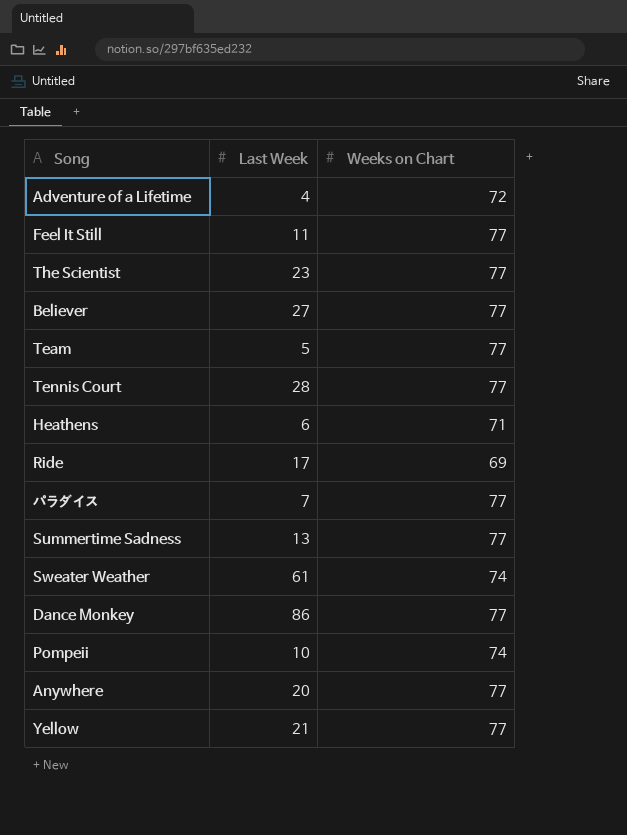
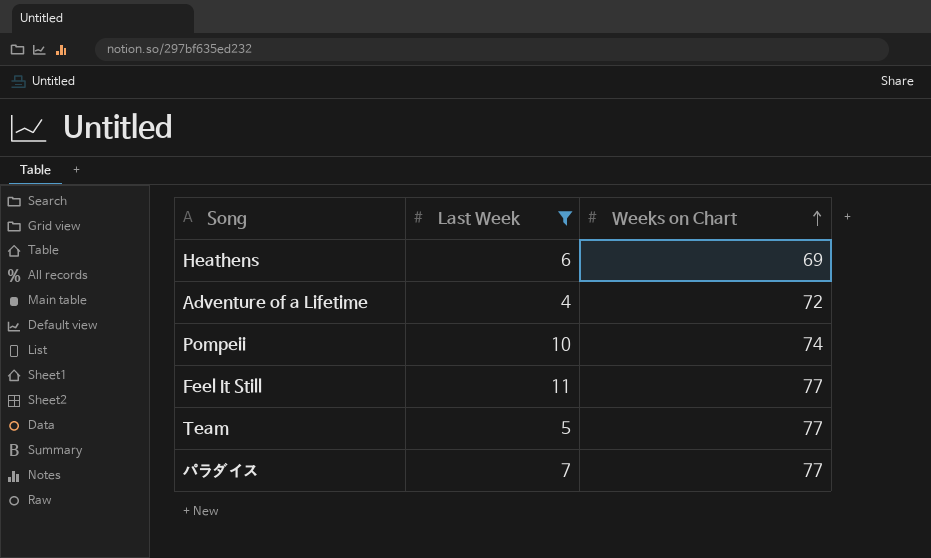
filter: none -> Last Week <= 11
row order: none -> Weeks on Chart ascending
Heathens | Weeks on Chart: 71 -> 69

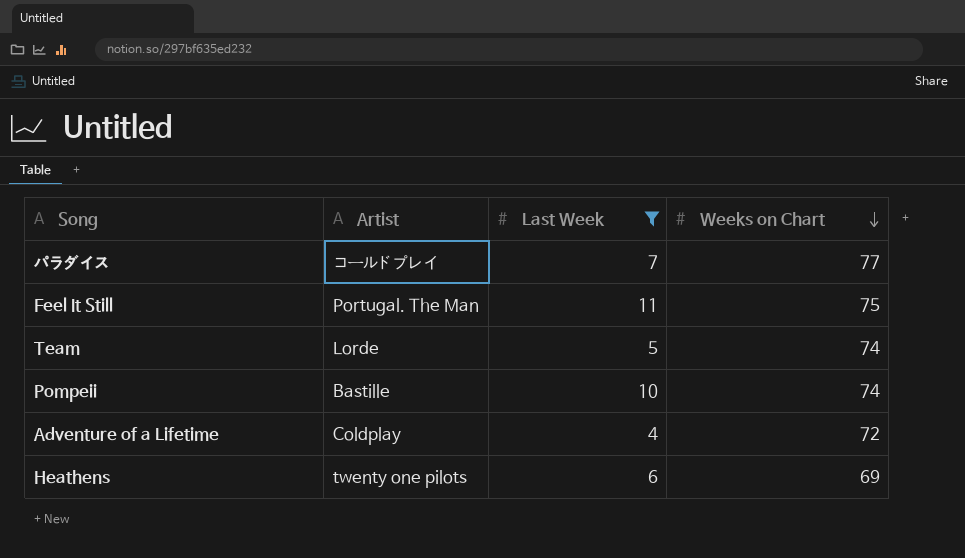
row order: Weeks on Chart ascending -> Weeks on Chart descending
column Artist | position: none -> 2
Feel It Still | Weeks on Chart: 77 -> 75
Team | Weeks on Chart: 77 -> 74

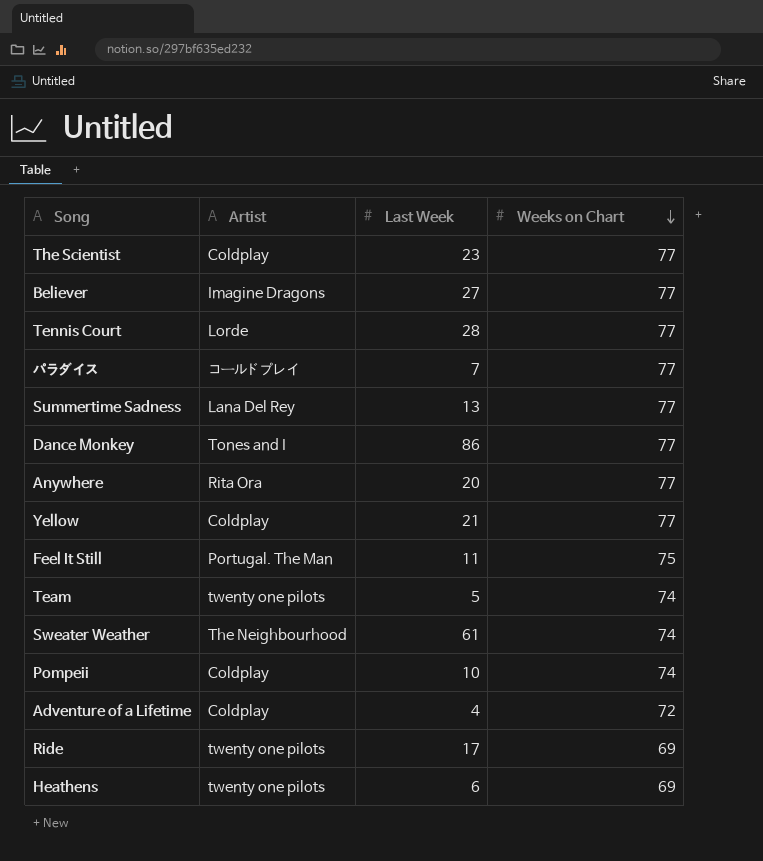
filter: Last Week <= 11 -> none
Team | Artist: Lorde -> twenty one pilots
Pompeii | Artist: Bastille -> Coldplay

